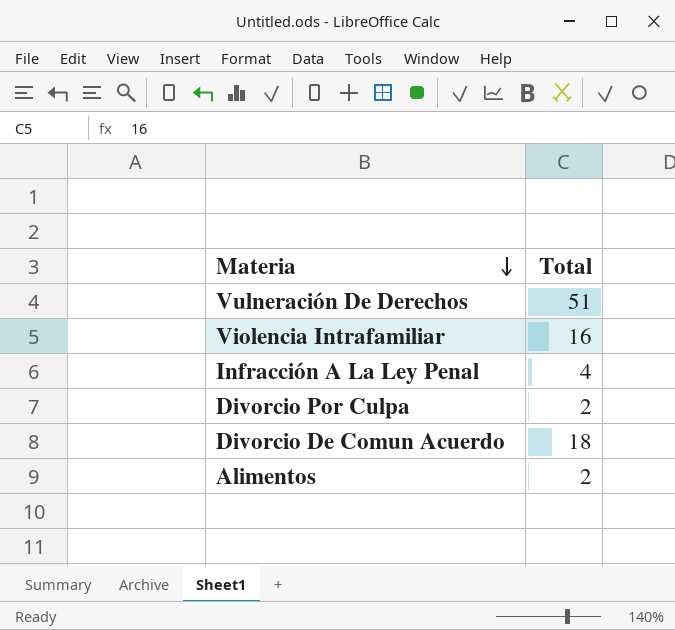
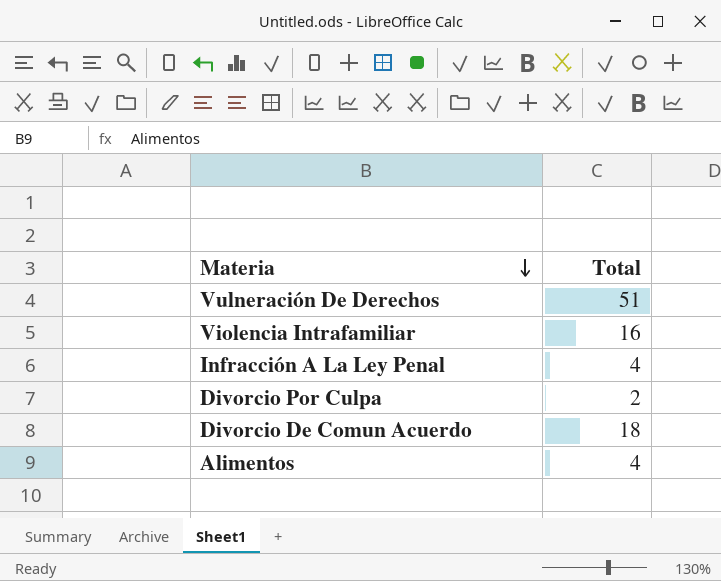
Alimentos | Total: 2 -> 4

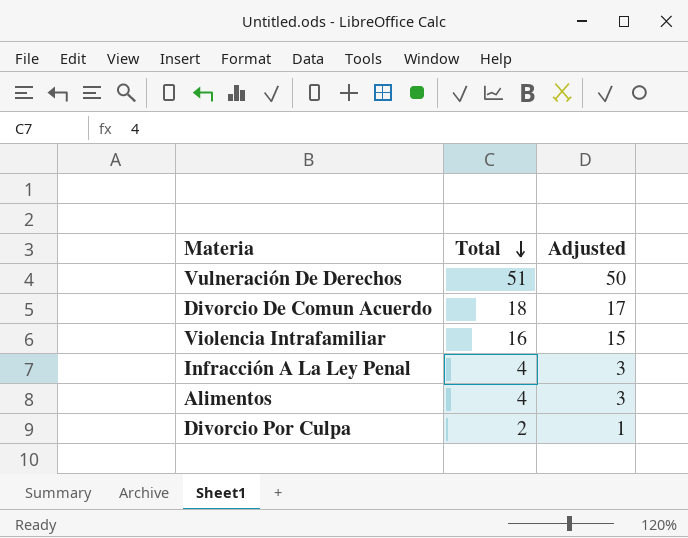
row order: Materia descending -> Total descending
column Adjusted | formula: none -> [Total] - 1

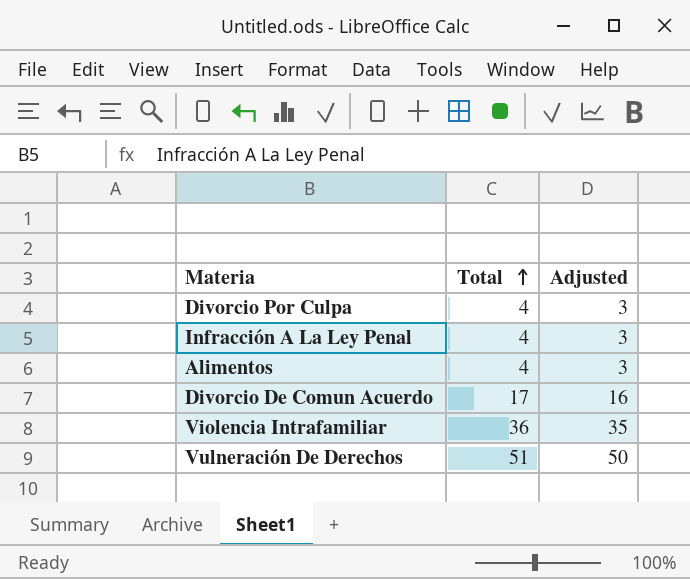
row order: Total descending -> Total ascending
Divorcio Por Culpa | Total: 2 -> 4
Divorcio Por Culpa | Adjusted: 1 -> 3
Divorcio De Comun Acuerdo | Total: 18 -> 17
Divorcio De Comun Acuerdo | Adjusted: 17 -> 16
Violencia Intrafamiliar | Total: 16 -> 36
Violencia Intrafamiliar | Adjusted: 15 -> 35

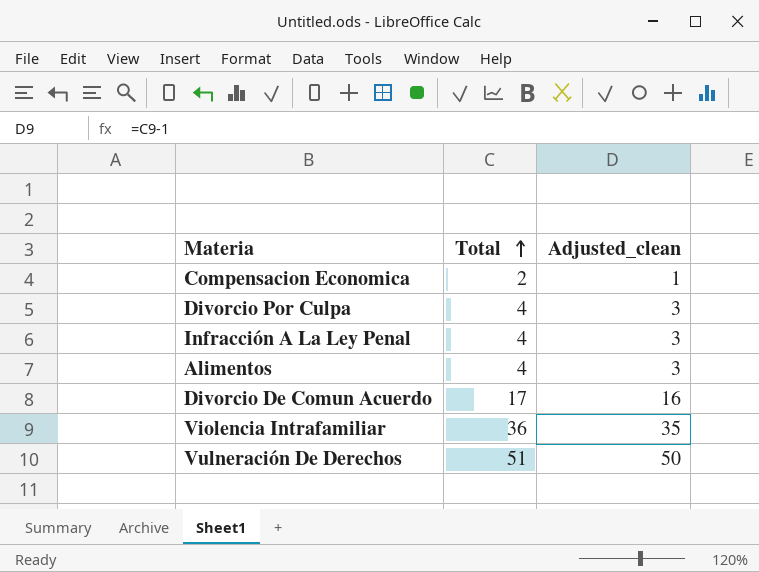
column name: Adjusted -> Adjusted_clean
row Compensacion Economica: none -> 2 | 1

